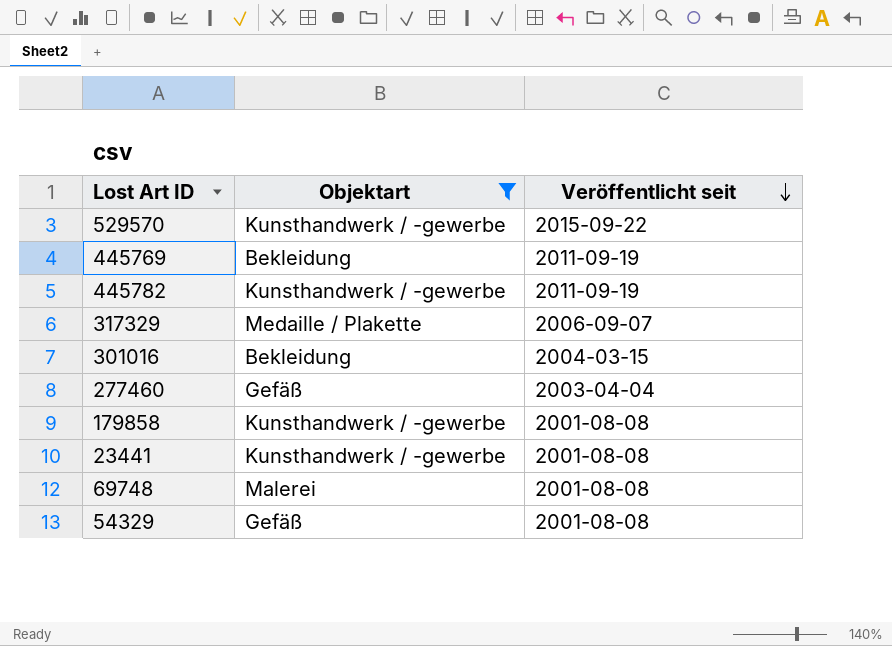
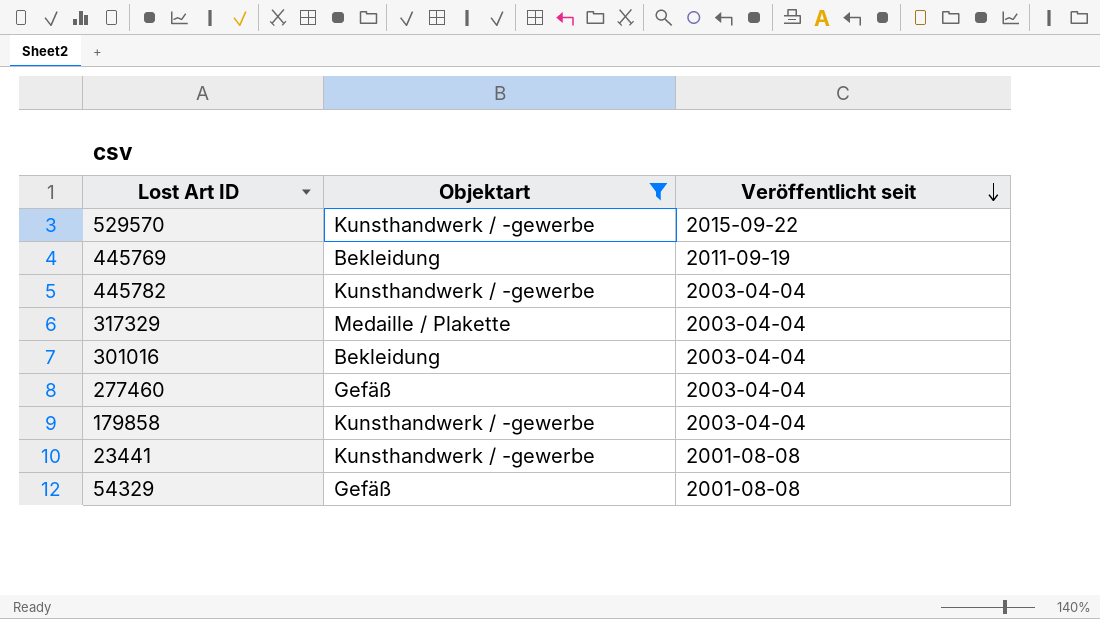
row 69748: Malerei | 2001-08-08 -> none
445782 | Veröffentlicht seit: 2011-09-19 -> 2003-04-04
317329 | Veröffentlicht seit: 2006-09-07 -> 2003-04-04
301016 | Veröffentlicht seit: 2004-03-15 -> 2003-04-04
179858 | Veröffentlicht seit: 2001-08-08 -> 2003-04-04

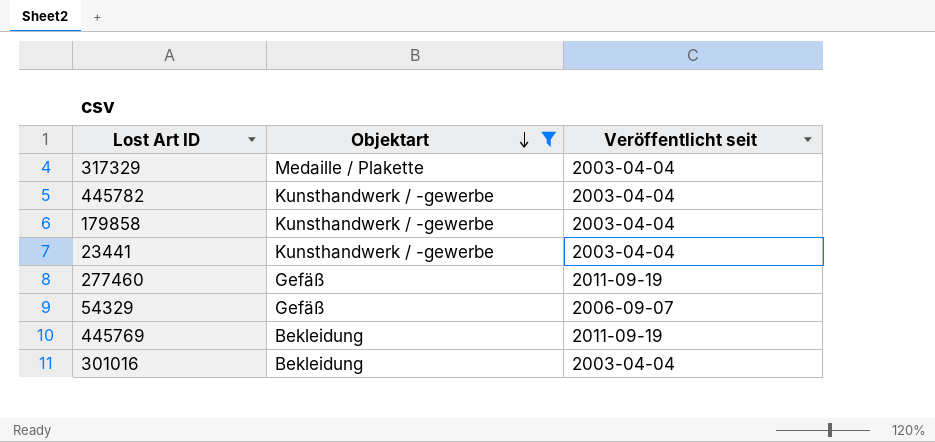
row order: Veröffentlicht seit descending -> Objektart descending
row 529570: Kunsthandwerk / -gewerbe | 2015-09-22 -> none
23441 | Veröffentlicht seit: 2001-08-08 -> 2003-04-04
277460 | Veröffentlicht seit: 2003-04-04 -> 2011-09-19
54329 | Veröffentlicht seit: 2001-08-08 -> 2006-09-07

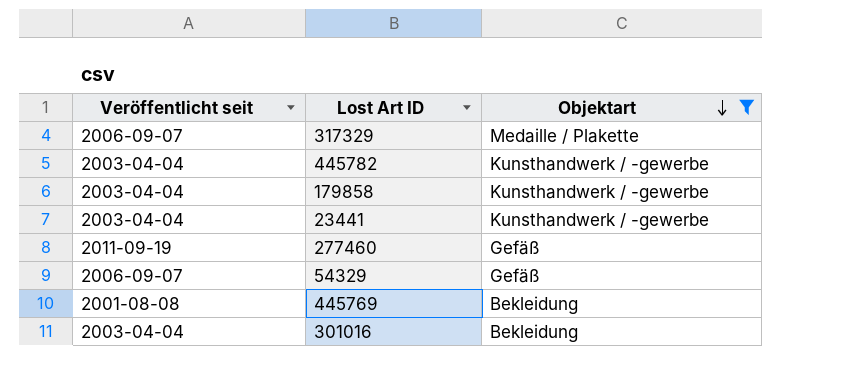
column Veröffentlicht seit | position: 3 -> 1
317329 | Veröffentlicht seit: 2003-04-04 -> 2006-09-07
445769 | Veröffentlicht seit: 2011-09-19 -> 2001-08-08

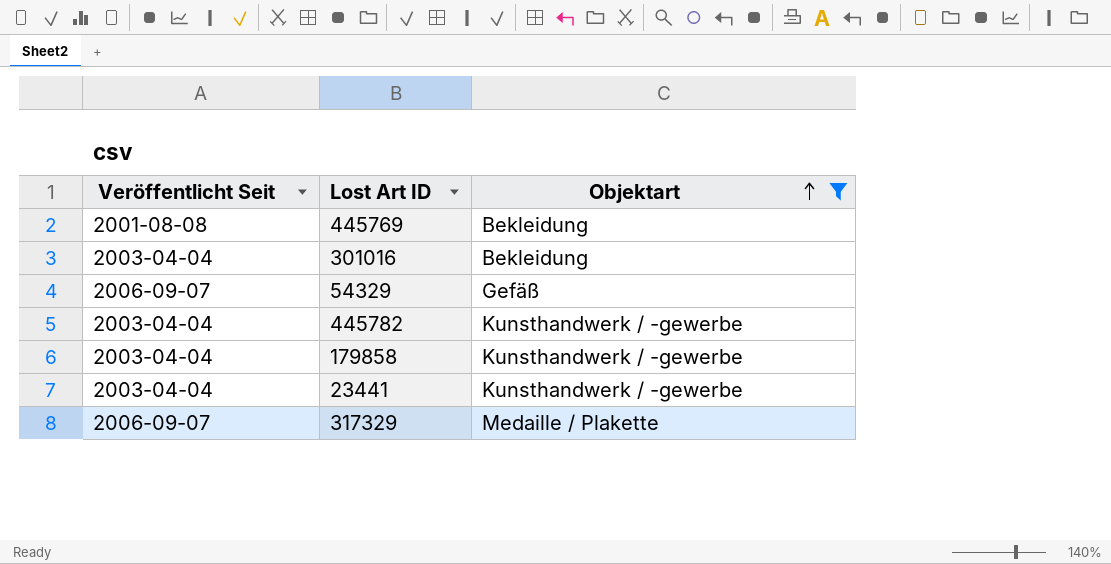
row order: Objektart descending -> Objektart ascending
column name: Veröffentlicht seit -> Veröffentlicht Seit
row 277460: 2011-09-19 | Gefäß -> none

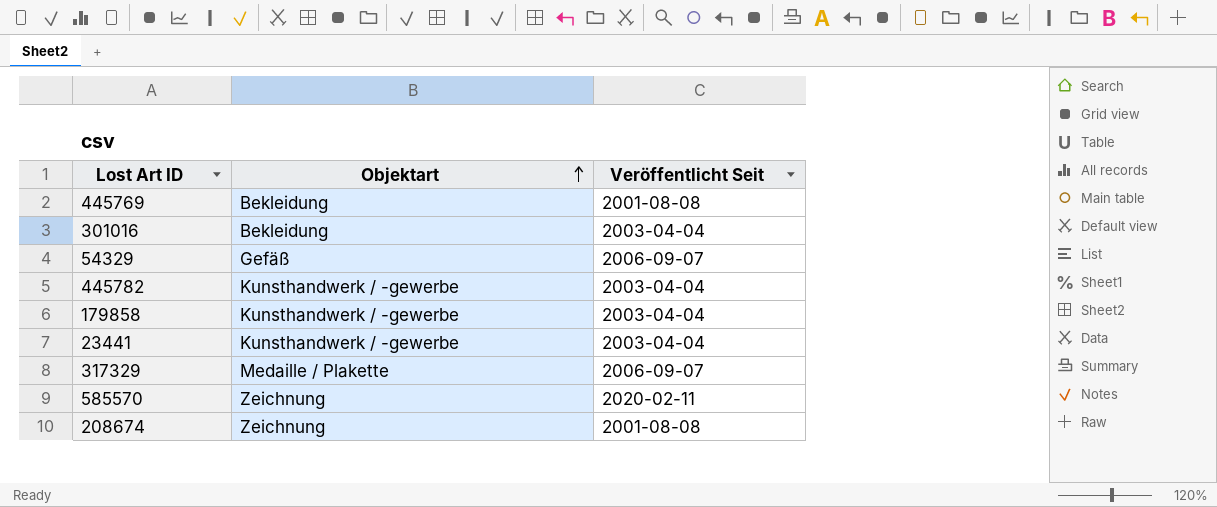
filter: Objektart != Zeichnung -> none
column Veröffentlicht Seit | position: 1 -> 3

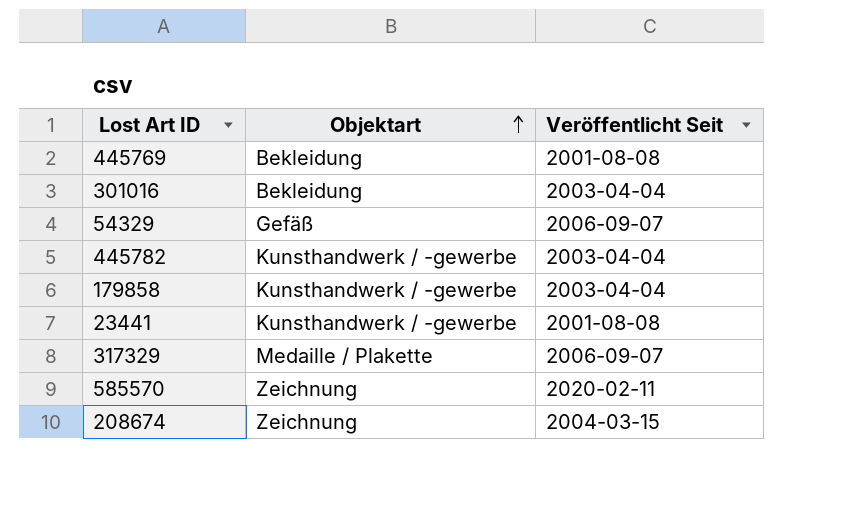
23441 | Veröffentlicht Seit: 2003-04-04 -> 2001-08-08
208674 | Veröffentlicht Seit: 2001-08-08 -> 2004-03-15

